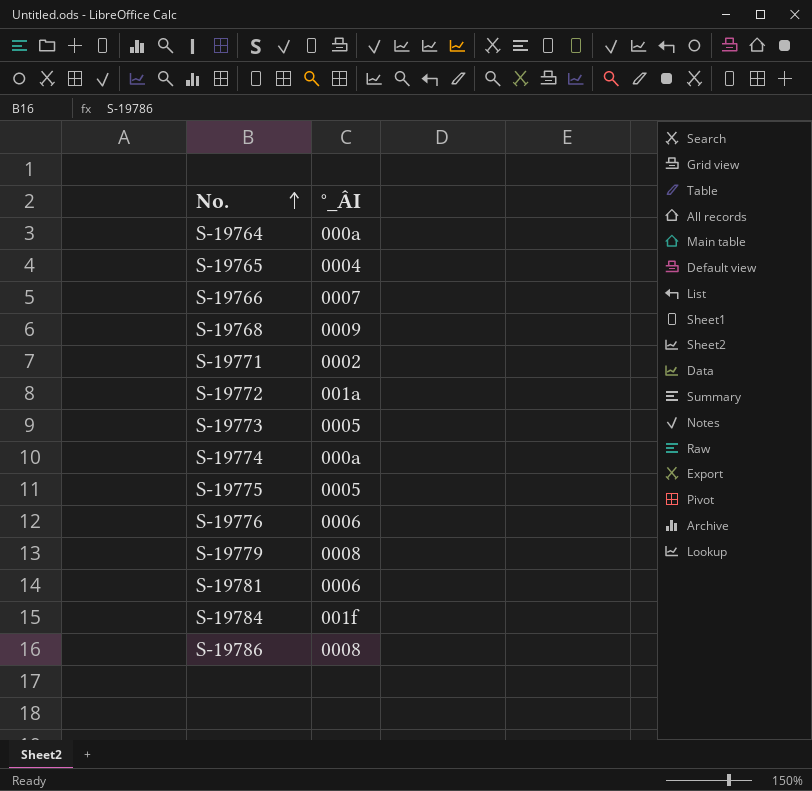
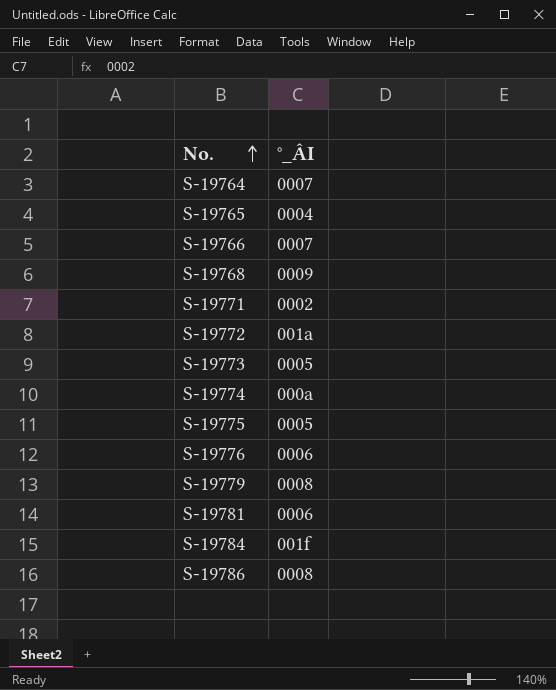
S-19764 | °_ÂI: 000a -> 0007

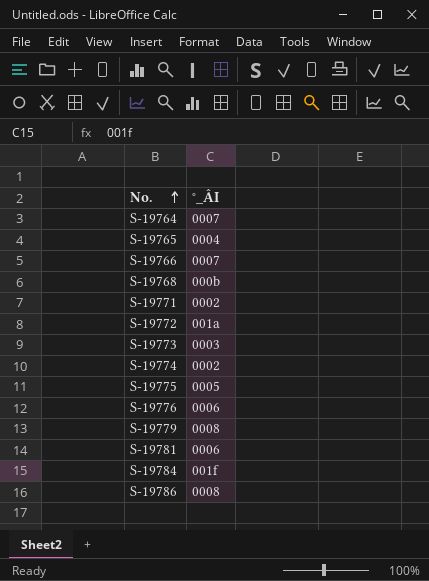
S-19768 | °_ÂI: 0009 -> 000b
S-19773 | °_ÂI: 0005 -> 0003
S-19774 | °_ÂI: 000a -> 0002

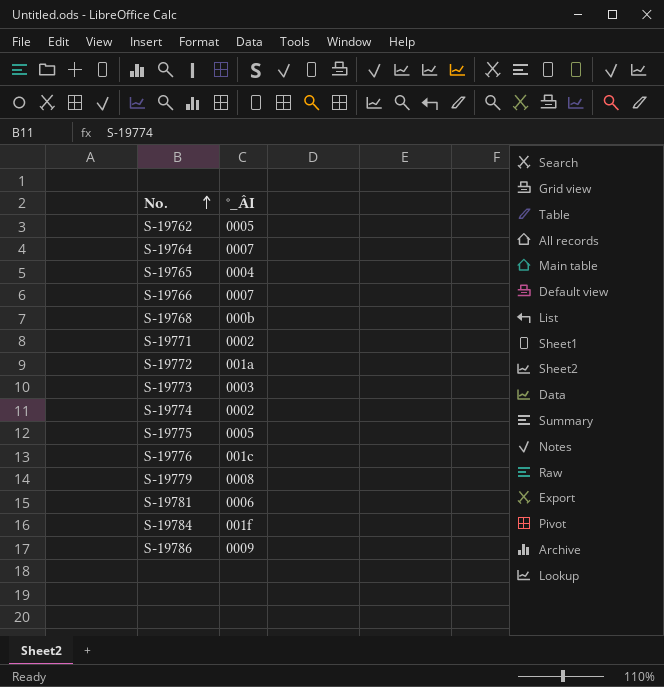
row S-19762: none -> 0005
S-19776 | °_ÂI: 0006 -> 001c
S-19786 | °_ÂI: 0008 -> 0009

